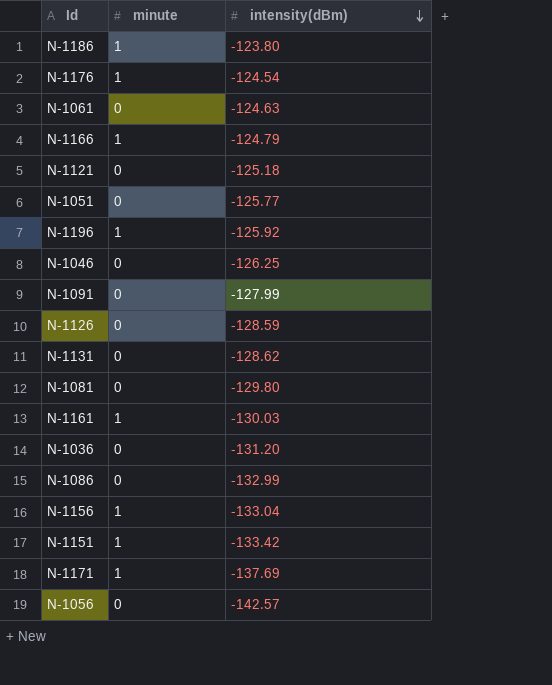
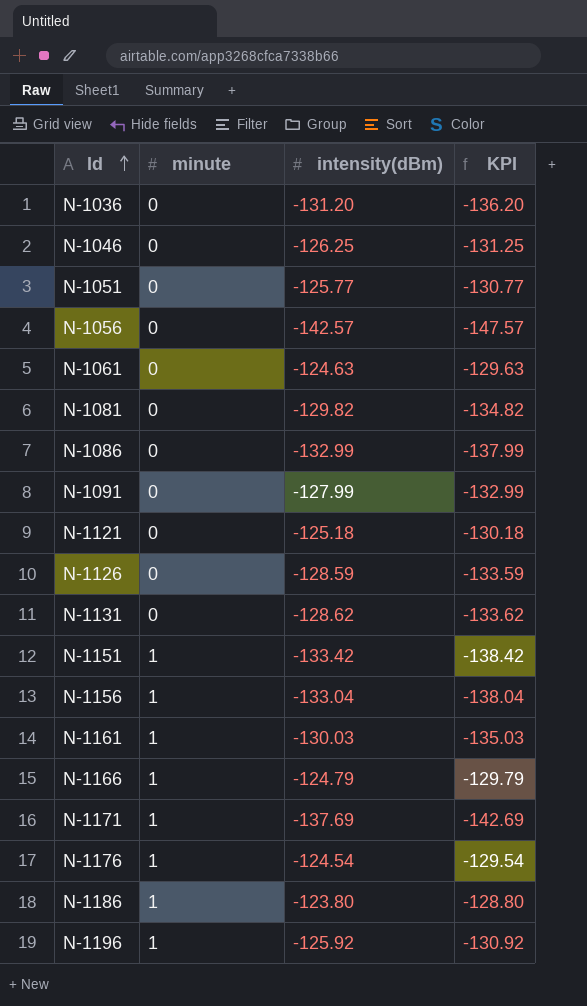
row order: intensity(dBm) descending -> Id ascending
column KPI | formula: none -> [intensity(dBm)] - 5
N-1081 | intensity(dBm): -129.80 -> -129.82

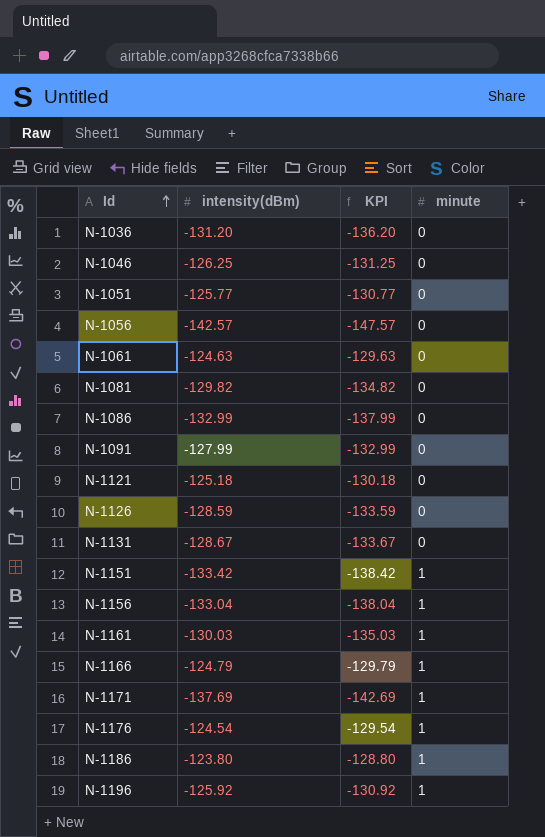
column minute | position: 2 -> 4
N-1131 | intensity(dBm): -128.62 -> -128.67
N-1131 | KPI: -133.62 -> -133.67

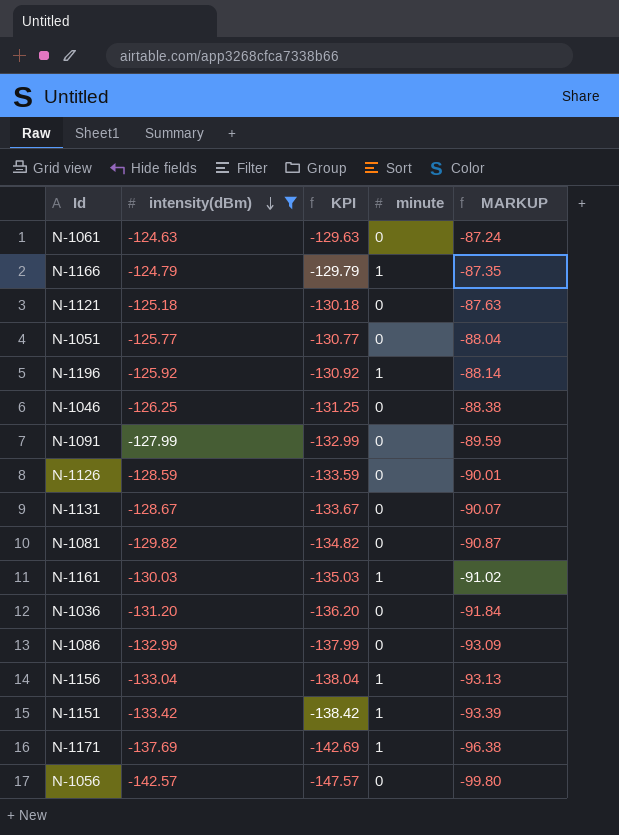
filter: none -> intensity(dBm) <= -124.63
row order: Id ascending -> intensity(dBm) descending
column MARKUP | formula: none -> [intensity(dBm)] * 0.7

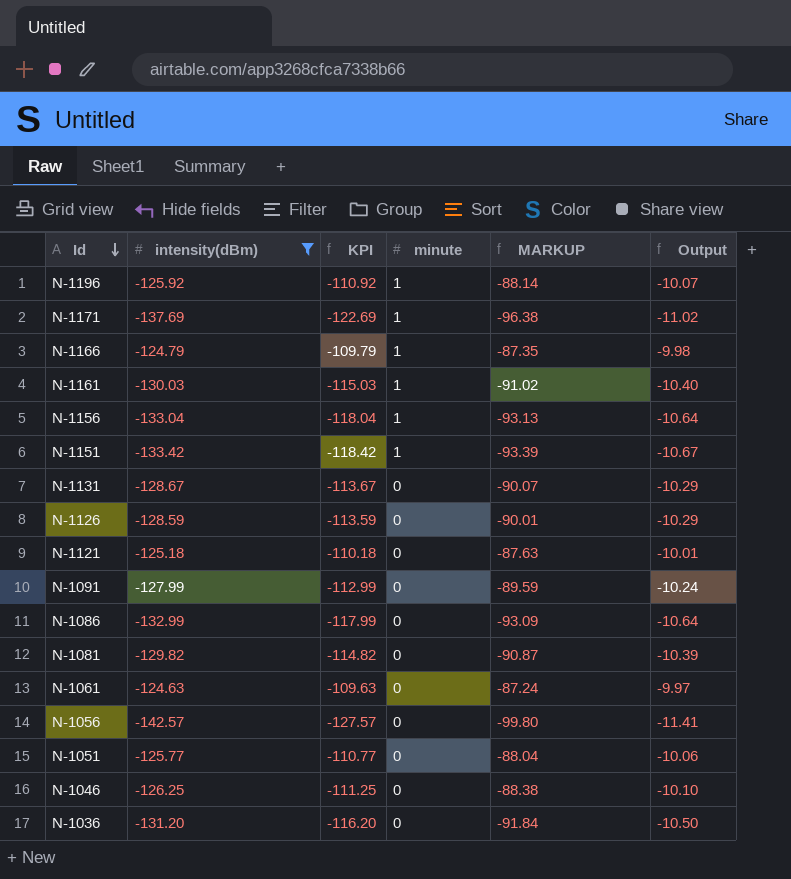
row order: intensity(dBm) descending -> Id descending
column KPI | formula: [intensity(dBm)] - 5 -> [intensity(dBm)] + 15
column Output | formula: none -> [intensity(dBm)] * 0.08

